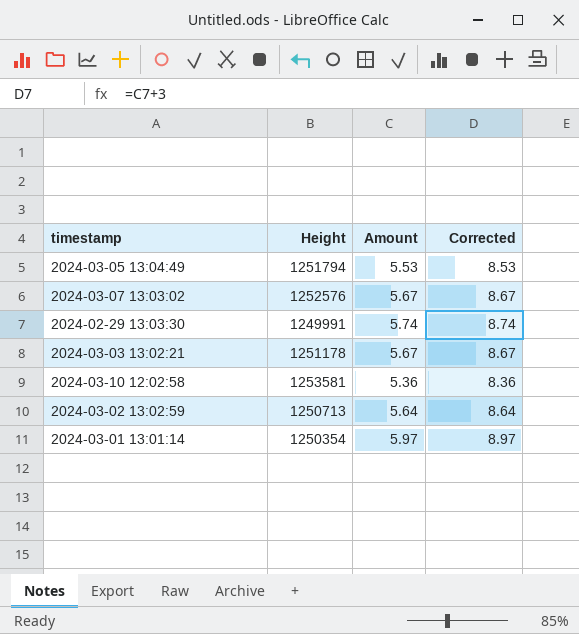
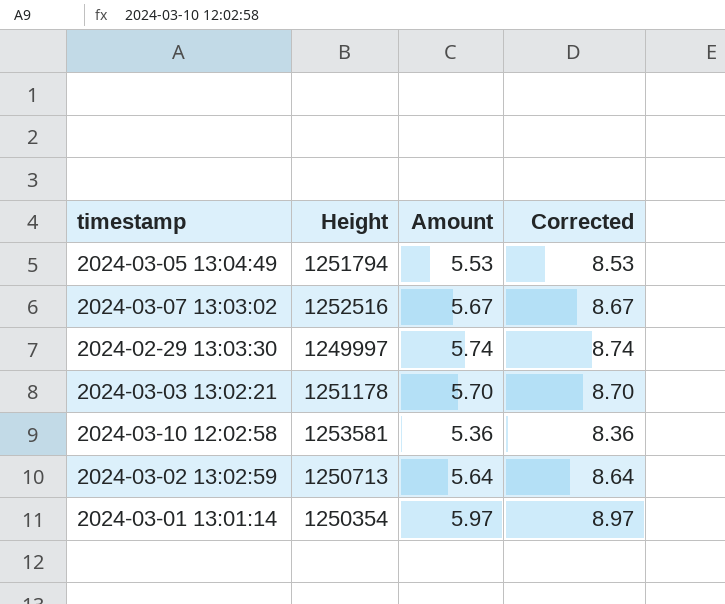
2024-03-07 13:03:02 | Height: 1252576 -> 1252516
2024-02-29 13:03:30 | Height: 1249991 -> 1249997
2024-03-03 13:02:21 | Amount: 5.67 -> 5.70
2024-03-03 13:02:21 | Corrected: 8.67 -> 8.70

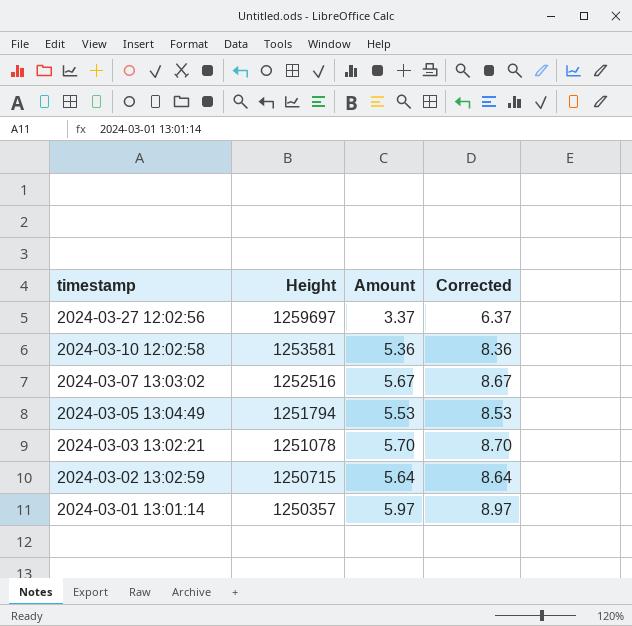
row order: none -> timestamp descending
row 2024-02-29 13:03:30: 1249997 | 5.74 | 8.74 -> none
row 2024-03-27 12:02:56: none -> 1259697 | 3.37 | 6.37
2024-03-03 13:02:21 | Height: 1251178 -> 1251078
2024-03-02 13:02:59 | Height: 1250713 -> 1250715
2024-03-01 13:01:14 | Height: 1250354 -> 1250357

